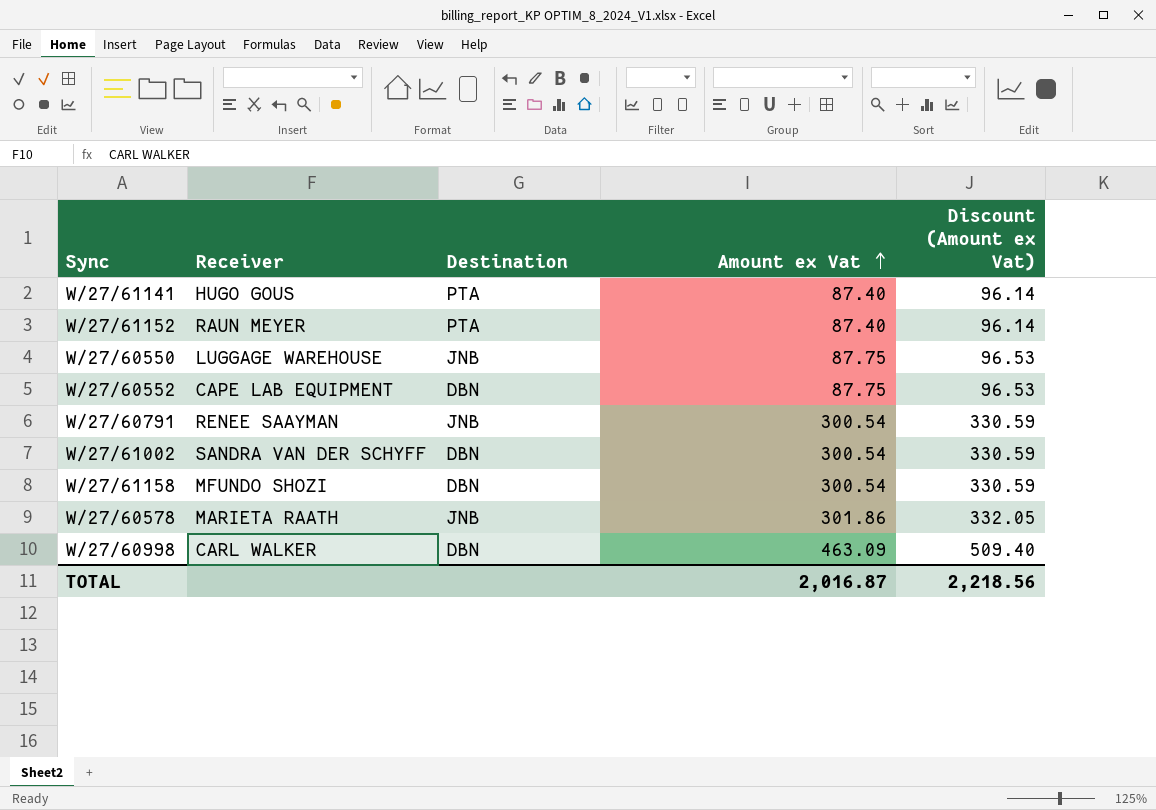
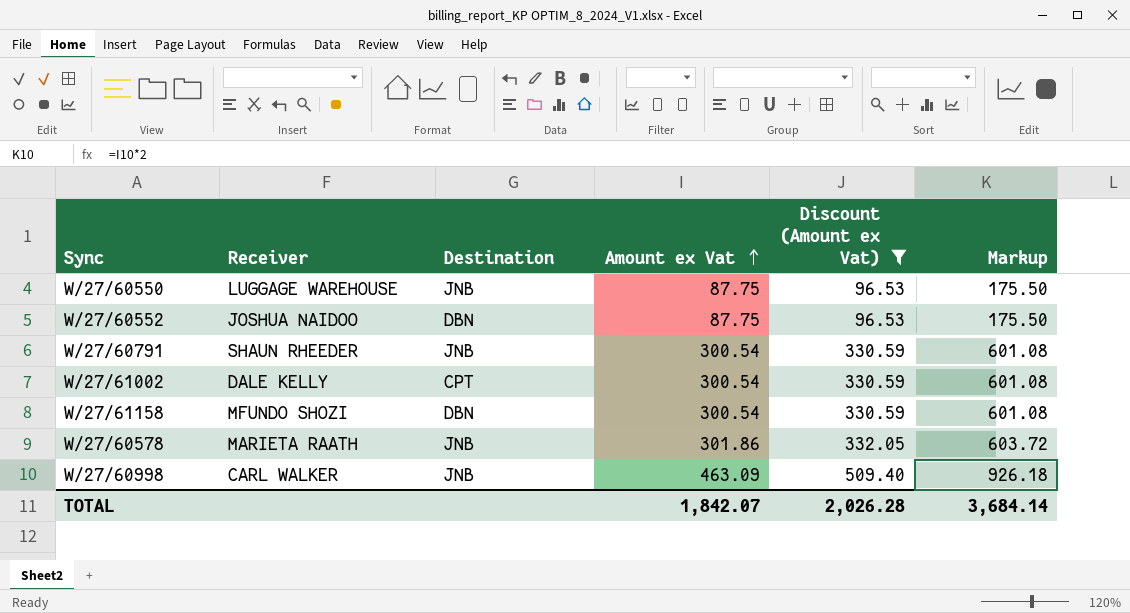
filter: none -> Discount (Amount ex Vat) != 96.14
column Markup | formula: none -> [Amount ex Vat] * 2
W/27/60552 | Receiver: CAPE LAB EQUIPMENT -> JOSHUA NAIDOO
W/27/60791 | Receiver: RENEE SAAYMAN -> SHAUN RHEEDER
W/27/61002 | Receiver: SANDRA VAN DER SCHYFF -> DALE KELLY
W/27/61002 | Destination: DBN -> CPT
W/27/60998 | Destination: DBN -> JNB
TOTAL | Amount ex Vat: 2,016.87 -> 1,842.07
TOTAL | Discount (Amount ex Vat): 2,218.56 -> 2,026.28

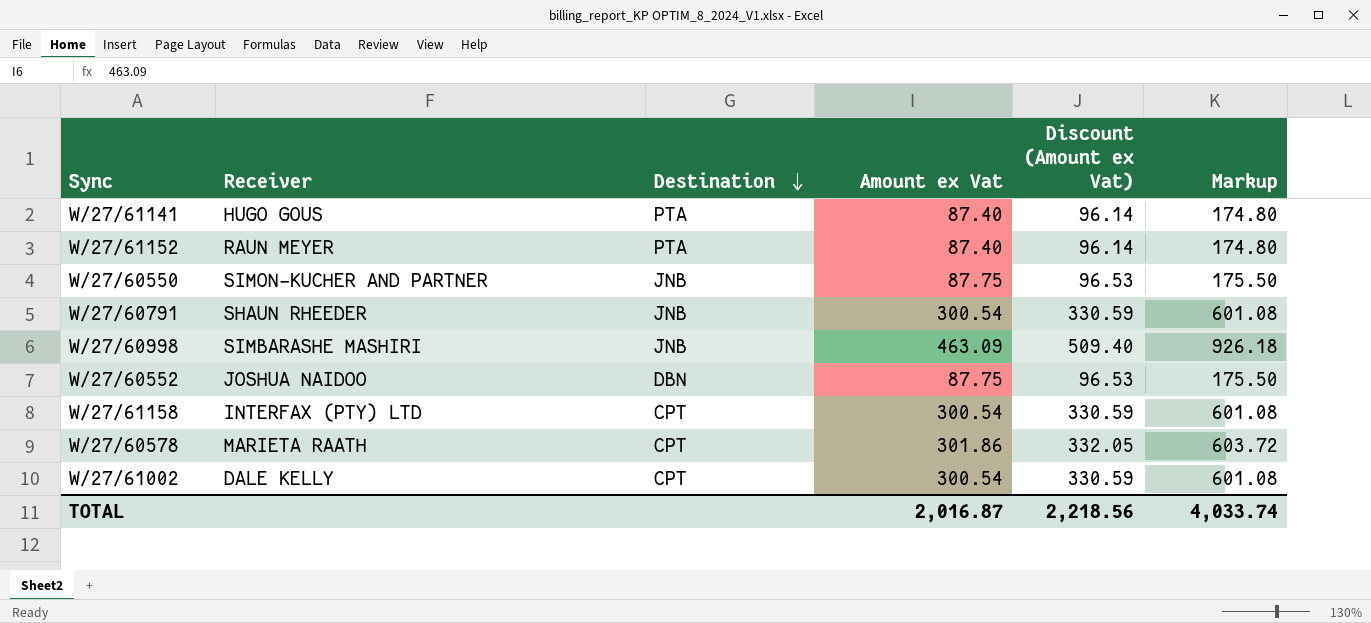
filter: Discount (Amount ex Vat) != 96.14 -> none
row order: Amount ex Vat ascending -> Destination descending
W/27/60550 | Receiver: LUGGAGE WAREHOUSE -> SIMON-KUCHER AND PARTNER
W/27/60998 | Receiver: CARL WALKER -> SIMBARASHE MASHIRI
W/27/61158 | Receiver: MFUNDO SHOZI -> INTERFAX (PTY) LTD
W/27/61158 | Destination: DBN -> CPT
W/27/60578 | Destination: JNB -> CPT
TOTAL | Amount ex Vat: 1,842.07 -> 2,016.87
TOTAL | Discount (Amount ex Vat): 2,026.28 -> 2,218.56
TOTAL | Markup: 3,684.14 -> 4,033.74

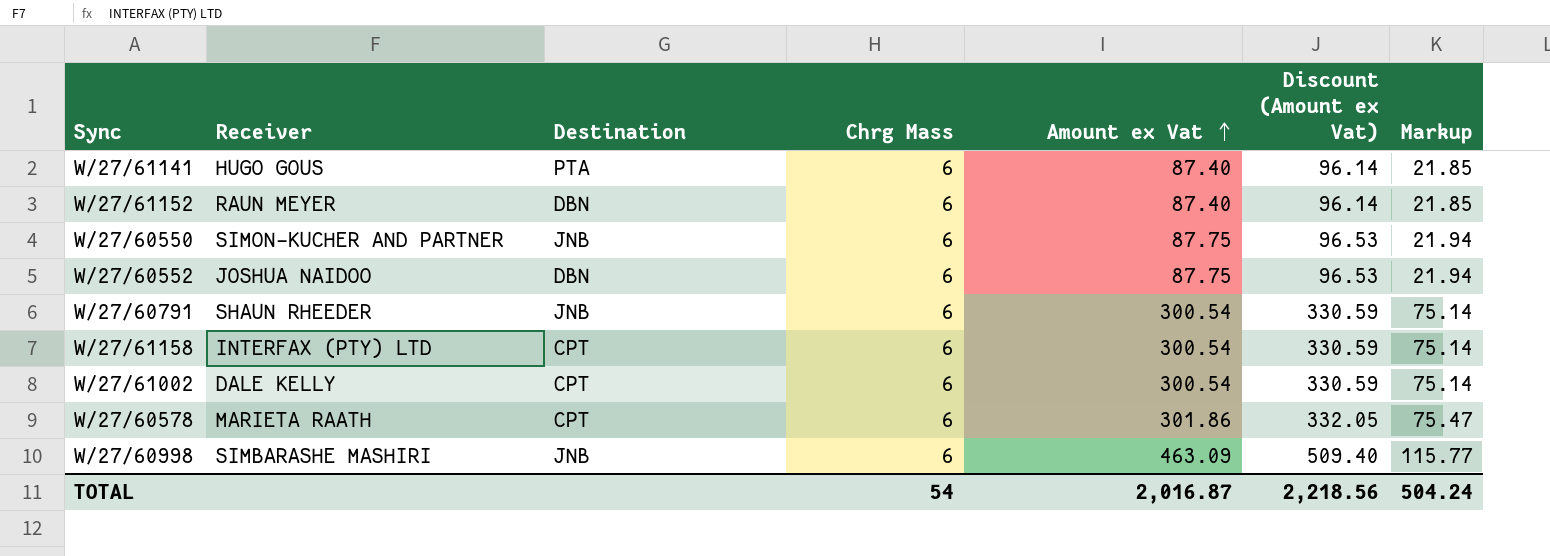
row order: Destination descending -> Amount ex Vat ascending
column Chrg Mass | position: none -> 4
column Markup | formula: [Amount ex Vat] * 2 -> [Amount ex Vat] * 0.25
W/27/61152 | Destination: PTA -> DBN
TOTAL | Markup: 4,033.74 -> 504.24

